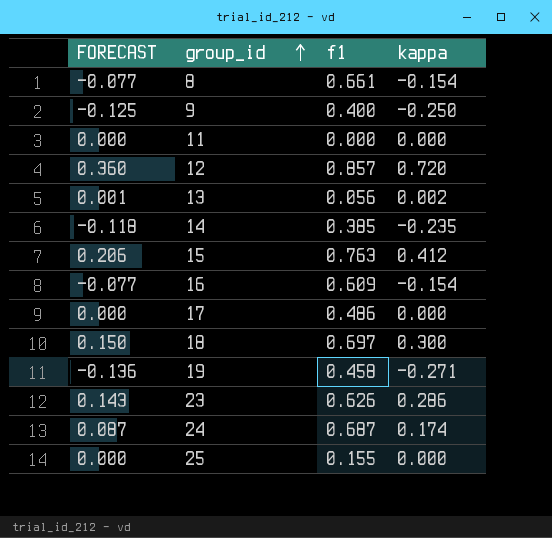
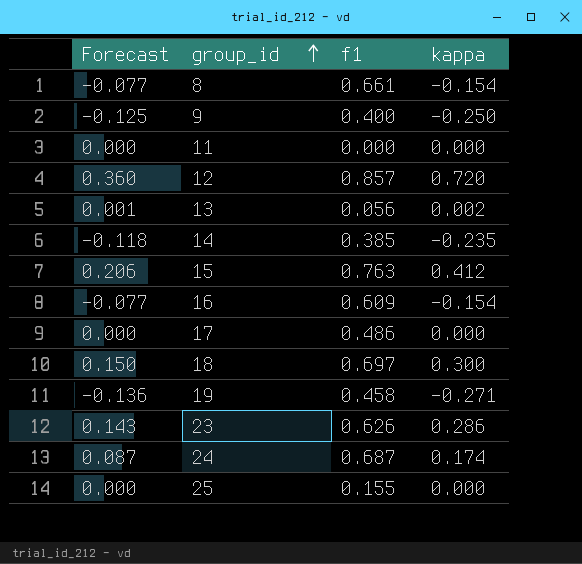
column name: FORECAST -> Forecast

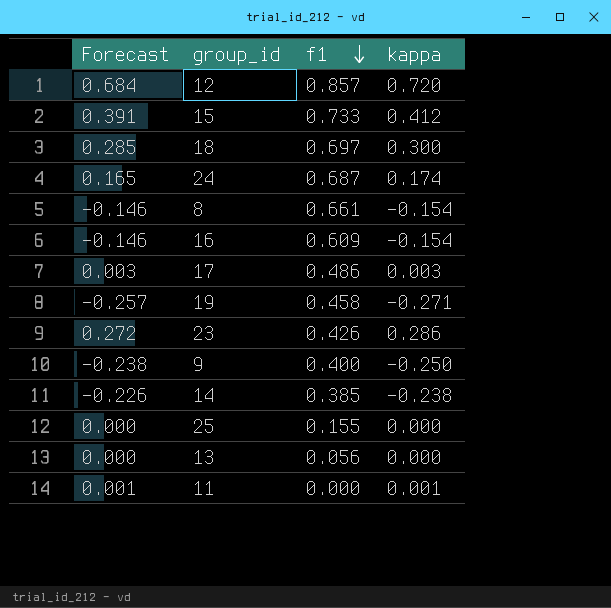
row order: group_id ascending -> f1 descending
column Forecast | formula: [kappa] * 0.5 -> [kappa] * 0.95
15 | f1: 0.763 -> 0.733
17 | kappa: 0.000 -> 0.003
23 | f1: 0.626 -> 0.426
14 | kappa: -0.235 -> -0.238
13 | kappa: 0.002 -> 0.000
11 | kappa: 0.000 -> 0.001

